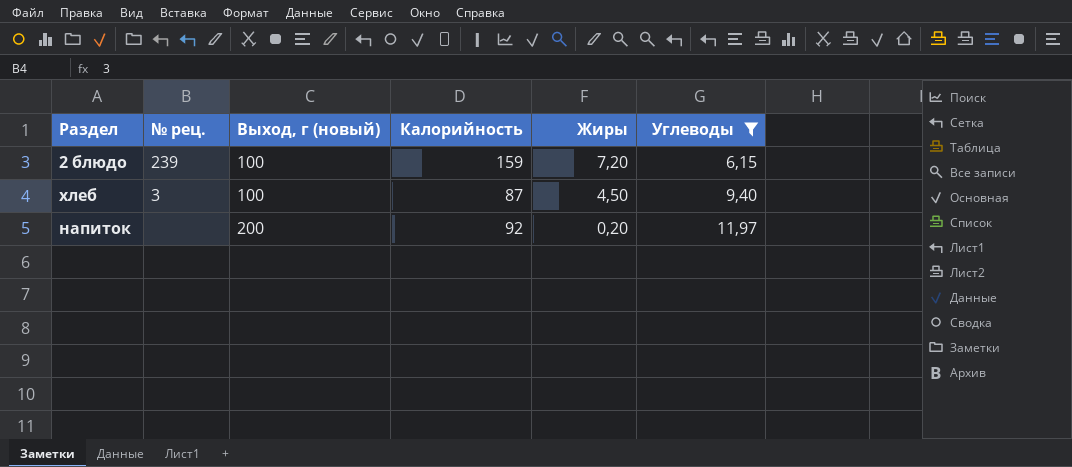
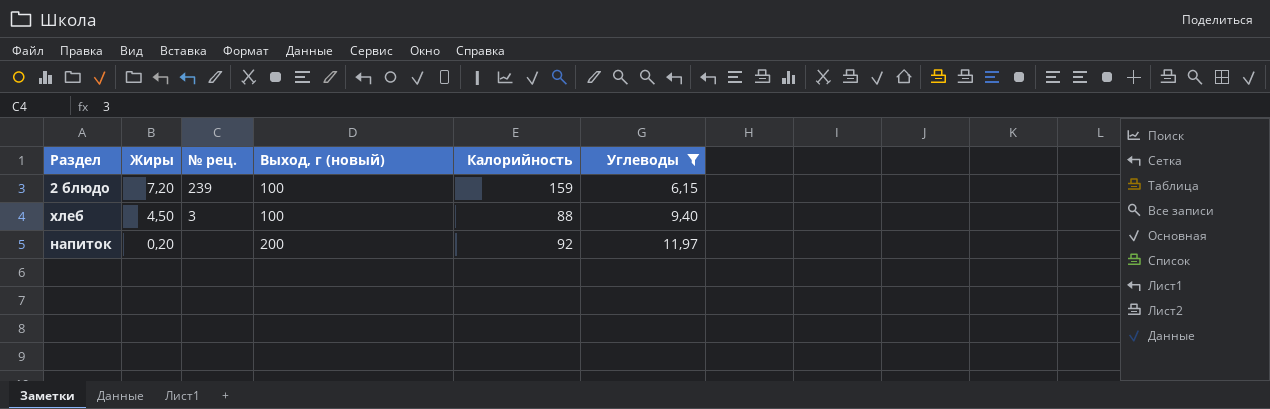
column Жиры | position: 5 -> 2
хлеб | Калорийность: 87 -> 88

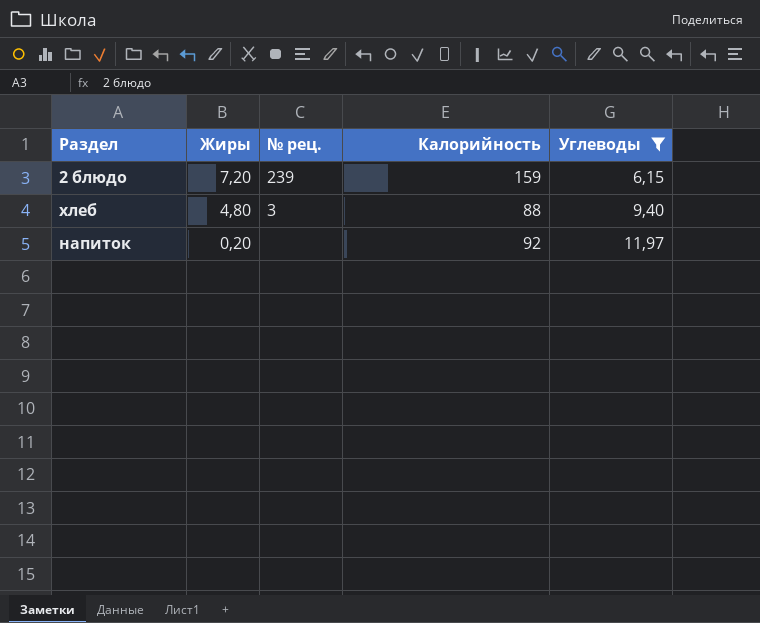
column Выход, г (новый) | position: 4 -> none
хлеб | Жиры: 4,50 -> 4,80

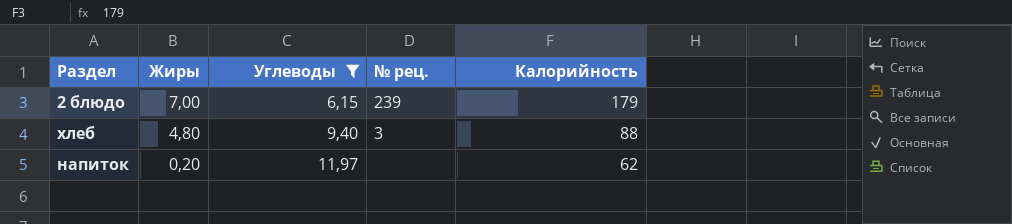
column Углеводы | position: 5 -> 3
2 блюдо | Жиры: 7,20 -> 7,00
2 блюдо | Калорийность: 159 -> 179
напиток | Калорийность: 92 -> 62

